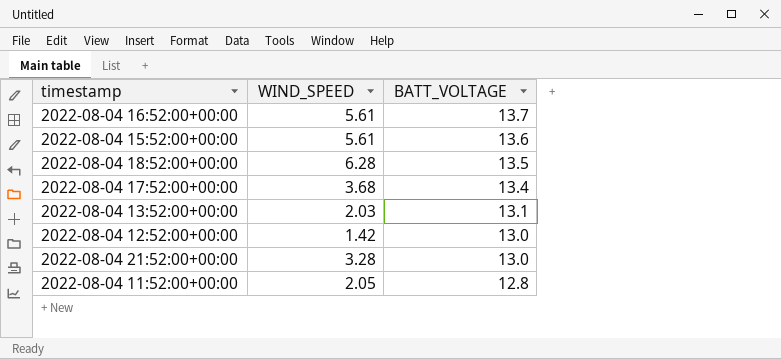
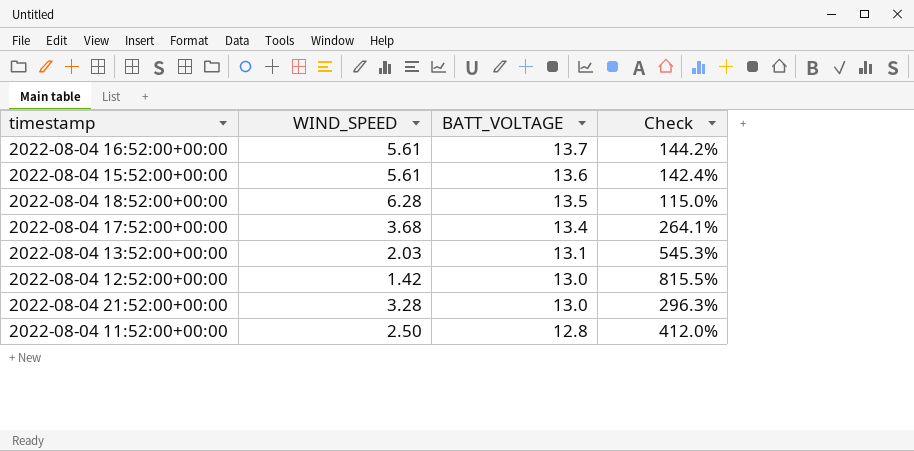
column Check | formula: none -> ([BATT_VOLTAGE] - [WIND_SPEED]) / [WIND_SPEED]
2022-08-04 11:52:00+00:00 | WIND_SPEED: 2.05 -> 2.50

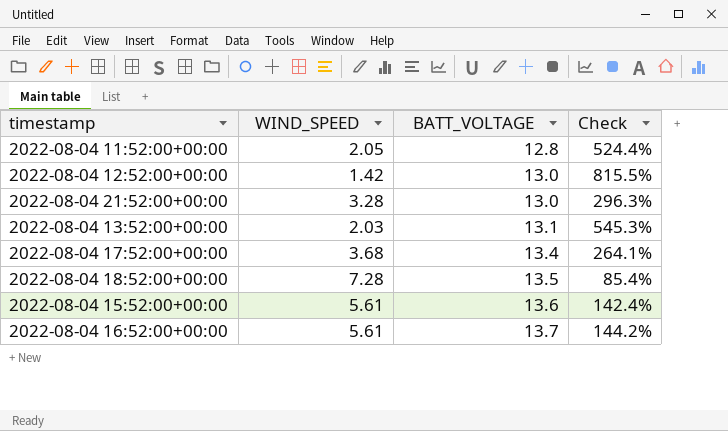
row order: BATT_VOLTAGE descending -> BATT_VOLTAGE ascending
2022-08-04 11:52:00+00:00 | WIND_SPEED: 2.50 -> 2.05
2022-08-04 11:52:00+00:00 | Check: 412.0% -> 524.4%
2022-08-04 18:52:00+00:00 | WIND_SPEED: 6.28 -> 7.28
2022-08-04 18:52:00+00:00 | Check: 115.0% -> 85.4%

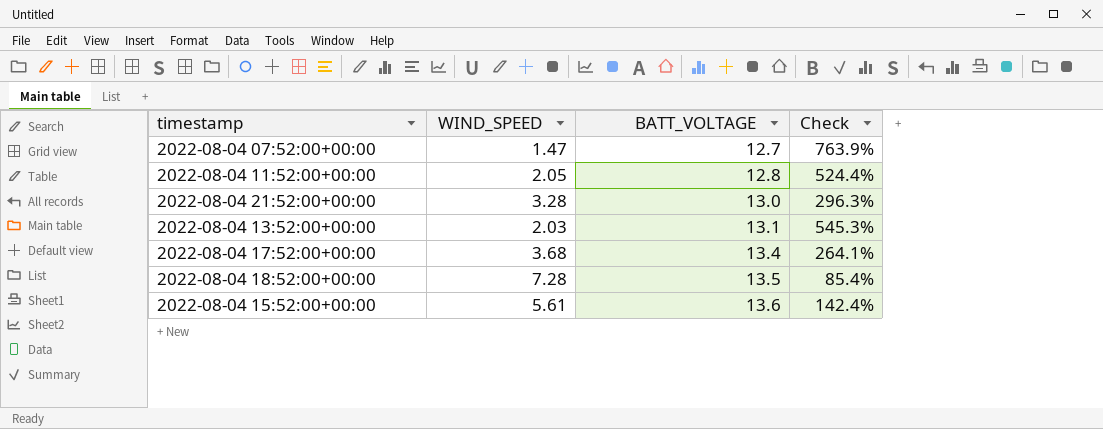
row 2022-08-04 12:52:00+00:00: 1.42 | 13.0 | 815.5% -> none
row 2022-08-04 16:52:00+00:00: 5.61 | 13.7 | 144.2% -> none
row 2022-08-04 07:52:00+00:00: none -> 1.47 | 12.7 | 763.9%

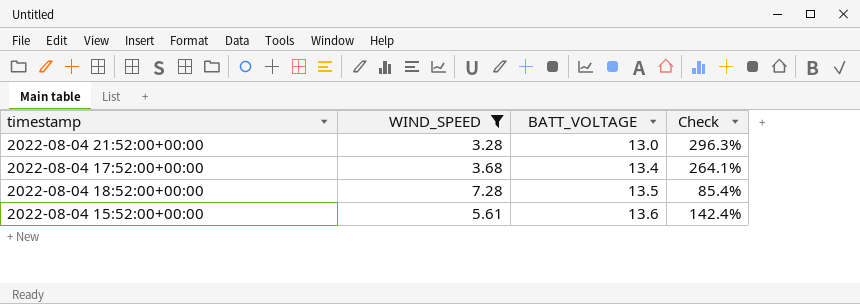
filter: none -> WIND_SPEED >= 3.28

